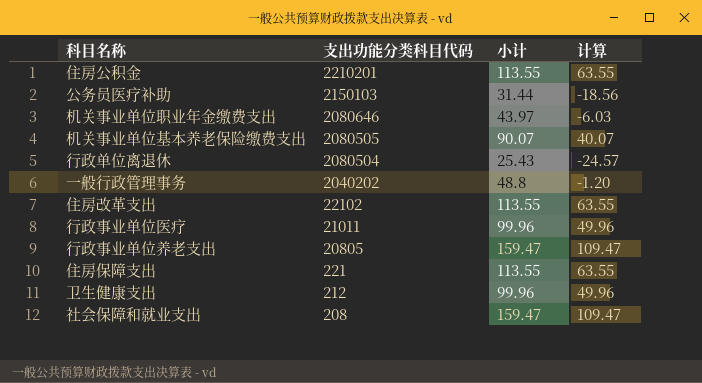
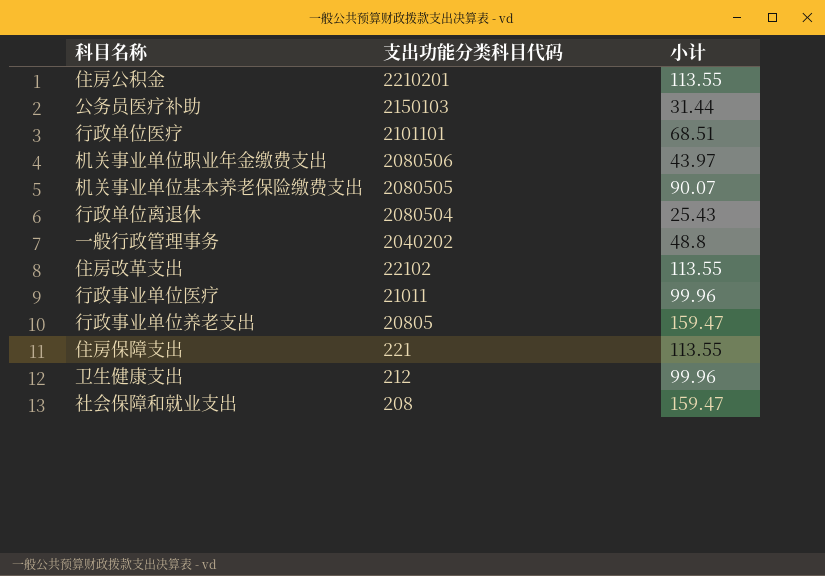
column 计算 | formula: [小计] - 50 -> none
row 行政单位医疗: none -> 2101101 | 68.51
机关事业单位职业年金缴费支出 | 支出功能分类科目代码: 2080646 -> 2080506

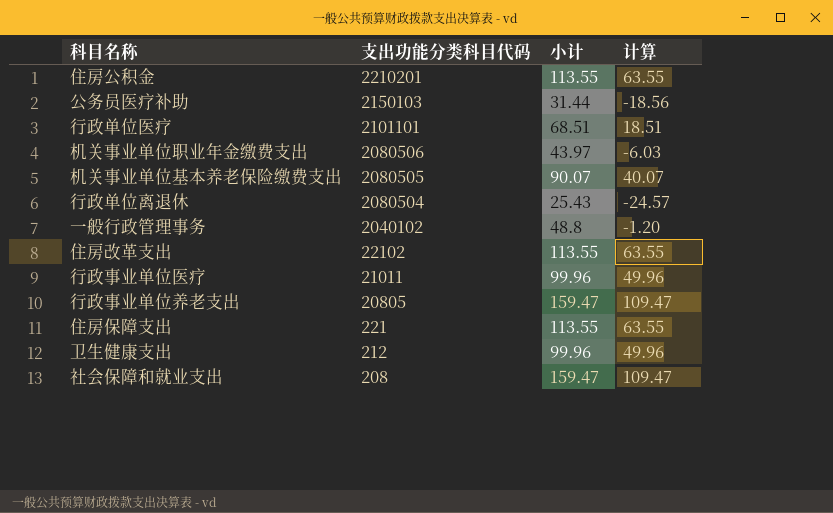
column 计算 | formula: none -> [小计] - 50
一般行政管理事务 | 支出功能分类科目代码: 2040202 -> 2040102

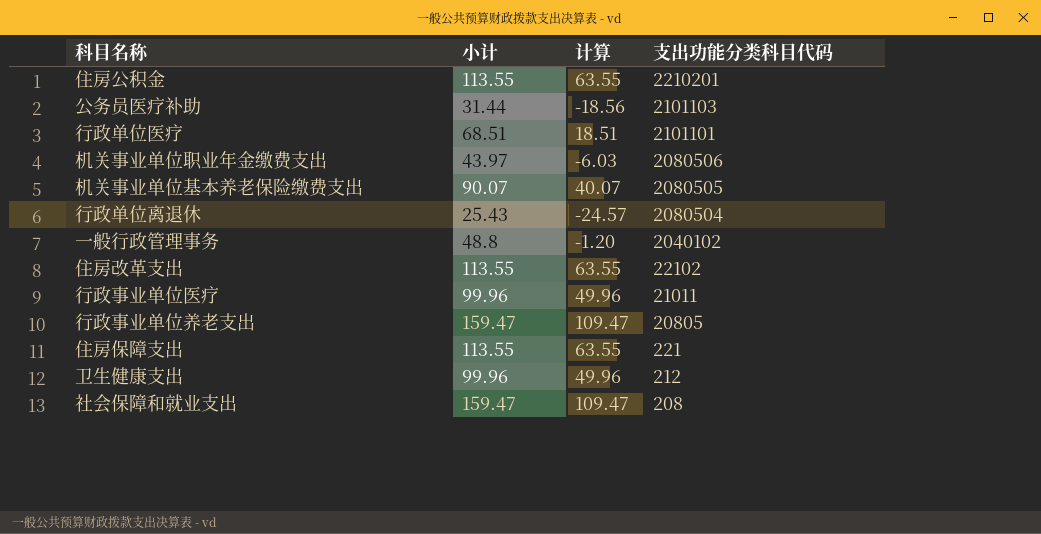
column 支出功能分类科目代码 | position: 2 -> 4
公务员医疗补助 | 支出功能分类科目代码: 2150103 -> 2101103

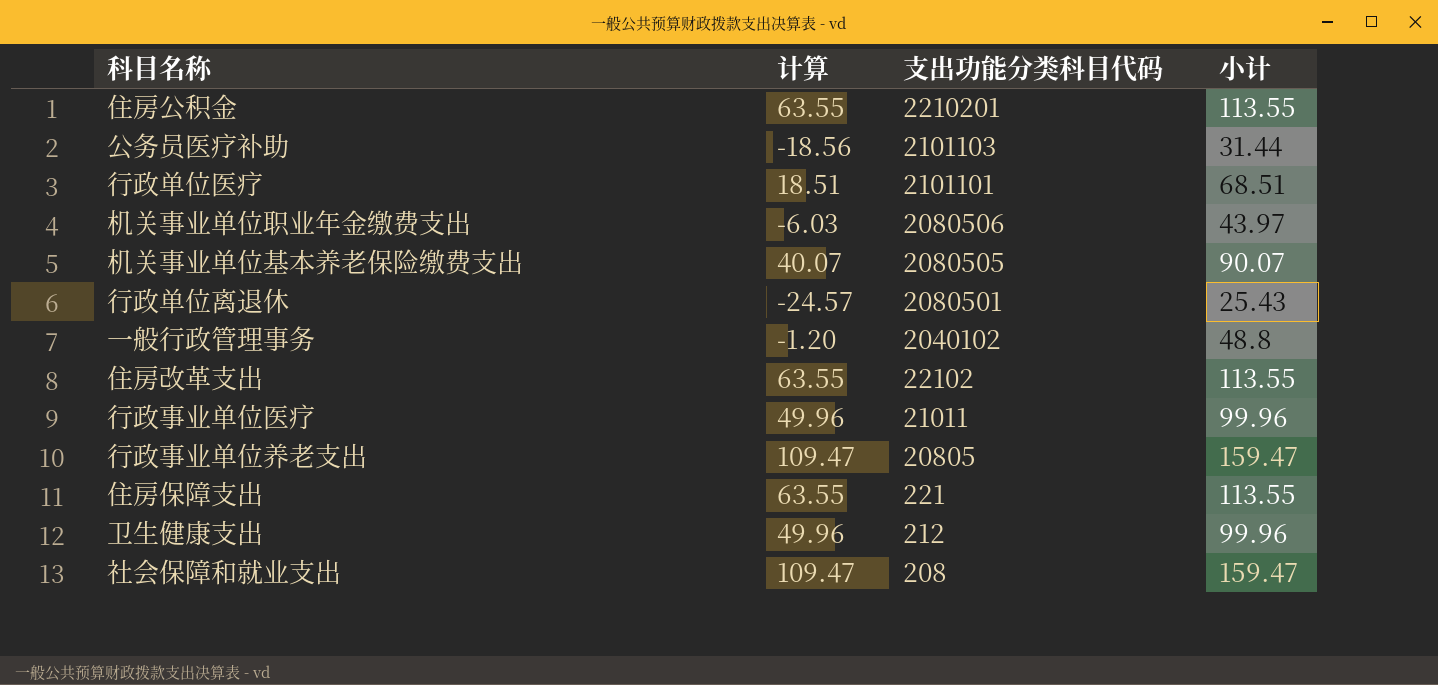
column 小计 | position: 2 -> 4
行政单位离退休 | 支出功能分类科目代码: 2080504 -> 2080501

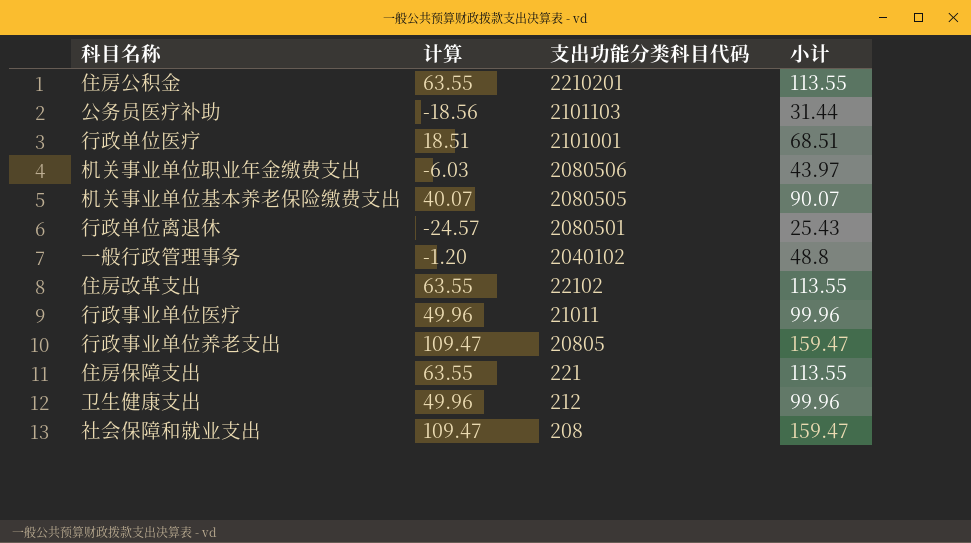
行政单位医疗 | 支出功能分类科目代码: 2101101 -> 2101001

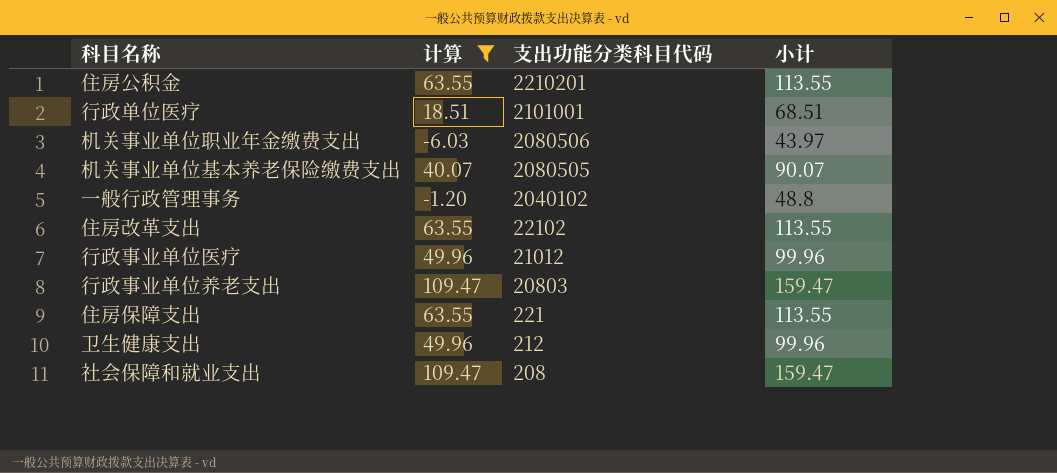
filter: none -> 计算 >= -6.03
行政事业单位医疗 | 支出功能分类科目代码: 21011 -> 21012
行政事业单位养老支出 | 支出功能分类科目代码: 20805 -> 20803

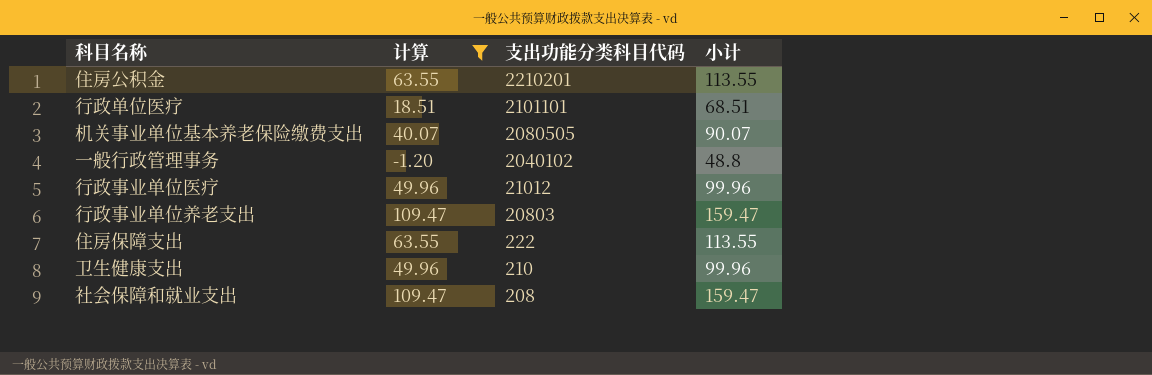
row 机关事业单位职业年金缴费支出: -6.03 | 2080506 | 43.97 -> none
row 住房改革支出: 63.55 | 22102 | 113.55 -> none
行政单位医疗 | 支出功能分类科目代码: 2101001 -> 2101101
住房保障支出 | 支出功能分类科目代码: 221 -> 222
卫生健康支出 | 支出功能分类科目代码: 212 -> 210

